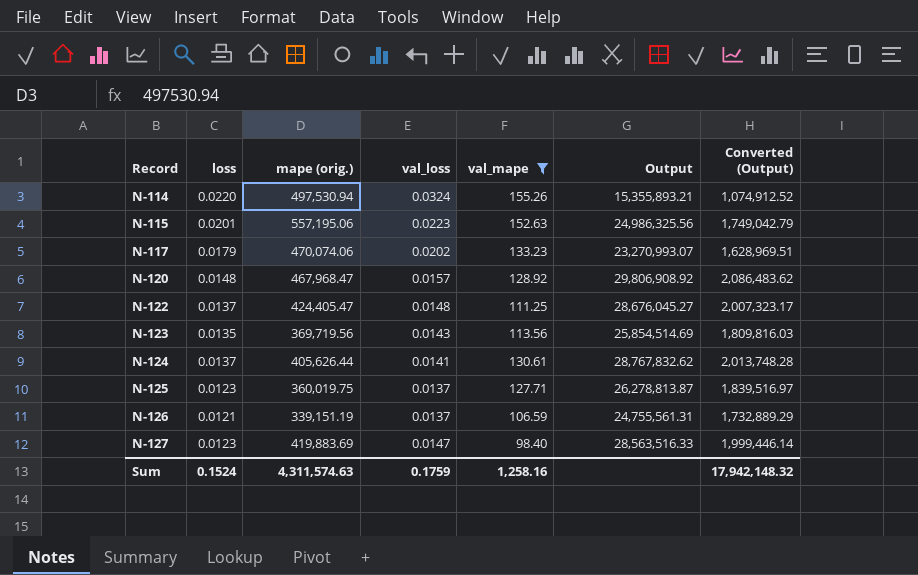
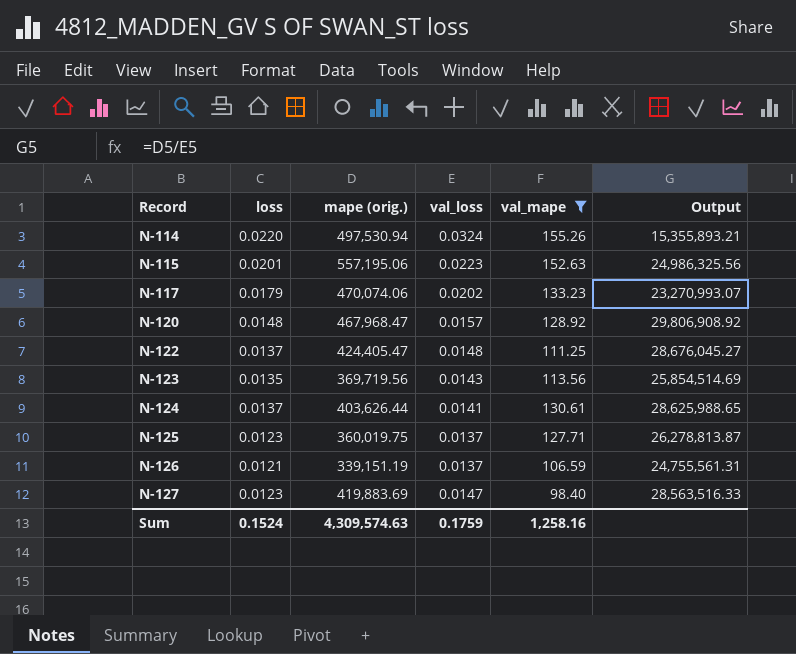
column Converted (Output) | formula: [Output] * 0.07 -> none
N-124 | mape (orig.): 405,626.44 -> 403,626.44
N-124 | Output: 28,767,832.62 -> 28,625,988.65
Sum | mape (orig.): 4,311,574.63 -> 4,309,574.63

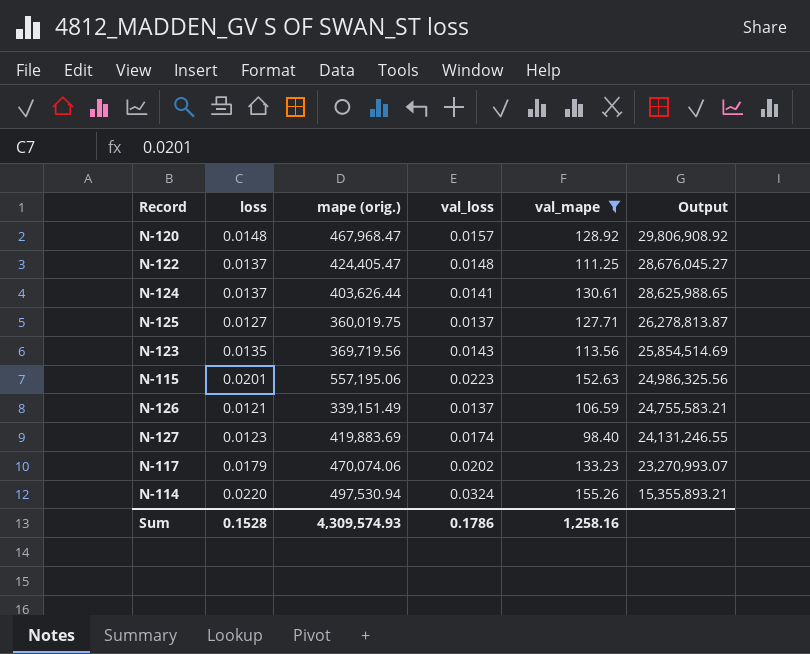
row order: Record ascending -> Output descending
N-125 | loss: 0.0123 -> 0.0127
N-126 | mape (orig.): 339,151.19 -> 339,151.49
N-126 | Output: 24,755,561.31 -> 24,755,583.21
N-127 | val_loss: 0.0147 -> 0.0174
N-127 | Output: 28,563,516.33 -> 24,131,246.55
Sum | loss: 0.1524 -> 0.1528
Sum | mape (orig.): 4,309,574.63 -> 4,309,574.93
Sum | val_loss: 0.1759 -> 0.1786

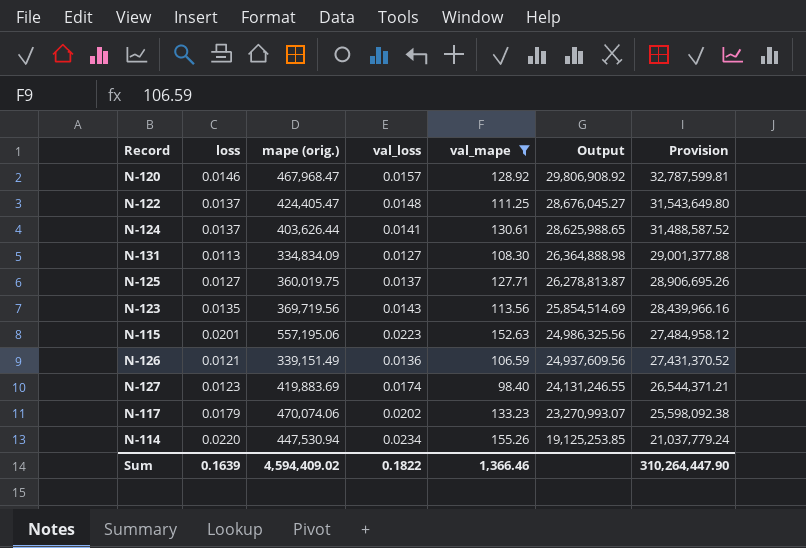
column Provision | formula: none -> [Output] * 1.1
N-120 | loss: 0.0148 -> 0.0146
row N-131: none -> 0.0113 | 334,834.09 | 0.0127 | 108.30 | 26,364,888.98 | 29,001,377.88
N-126 | val_loss: 0.0137 -> 0.0136
N-126 | Output: 24,755,583.21 -> 24,937,609.56
N-114 | mape (orig.): 497,530.94 -> 447,530.94
N-114 | val_loss: 0.0324 -> 0.0234
N-114 | Output: 15,355,893.21 -> 19,125,253.85
Sum | loss: 0.1528 -> 0.1639
Sum | mape (orig.): 4,309,574.93 -> 4,594,409.02
Sum | val_loss: 0.1786 -> 0.1822
Sum | val_mape: 1,258.16 -> 1,366.46

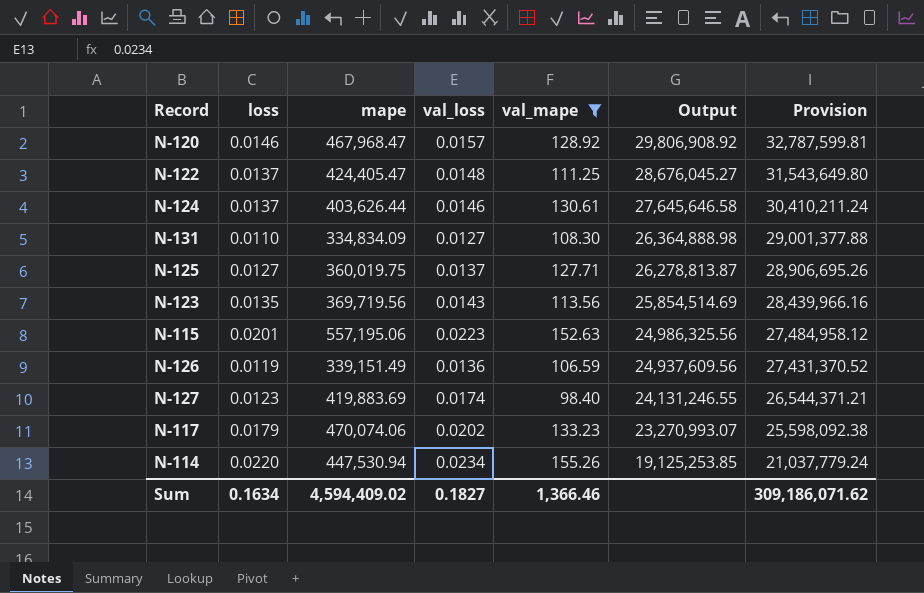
column name: mape (orig.) -> mape
N-124 | val_loss: 0.0141 -> 0.0146
N-124 | Output: 28,625,988.65 -> 27,645,646.58
N-124 | Provision: 31,488,587.52 -> 30,410,211.24
N-131 | loss: 0.0113 -> 0.0110
N-126 | loss: 0.0121 -> 0.0119
Sum | loss: 0.1639 -> 0.1634
Sum | val_loss: 0.1822 -> 0.1827
Sum | Provision: 310,264,447.90 -> 309,186,071.62

